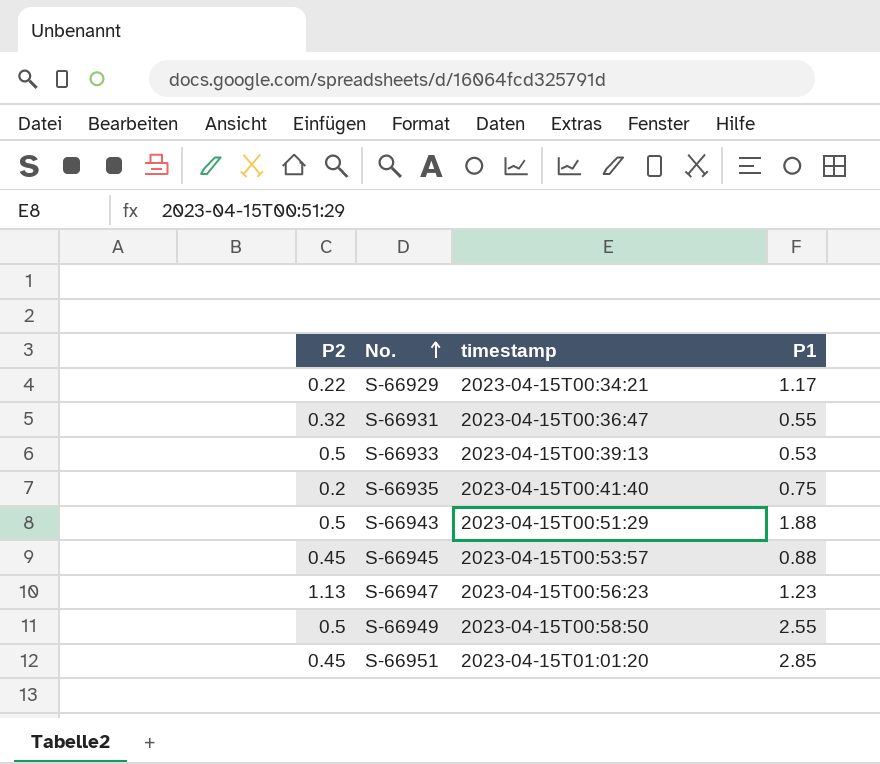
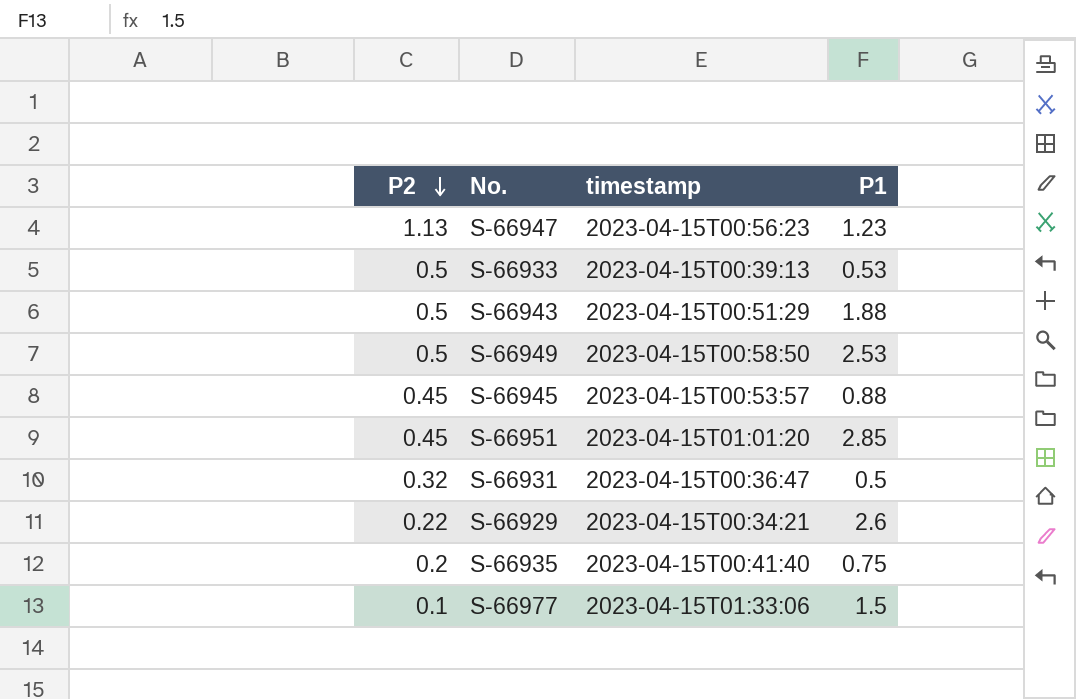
row order: No. ascending -> P2 descending
S-66949 | P1: 2.55 -> 2.53
S-66931 | P1: 0.55 -> 0.5
S-66929 | P1: 1.17 -> 2.6
row S-66977: none -> 0.1 | 2023-04-15T01:33:06 | 1.5

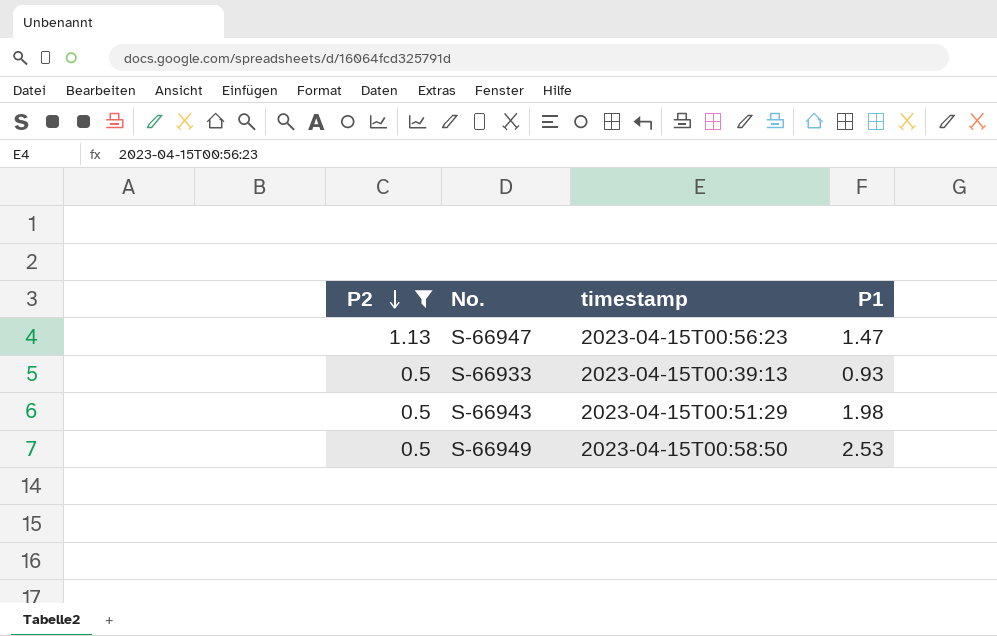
filter: none -> P2 >= 0.5
S-66947 | P1: 1.23 -> 1.47
S-66933 | P1: 0.53 -> 0.93
S-66943 | P1: 1.88 -> 1.98

